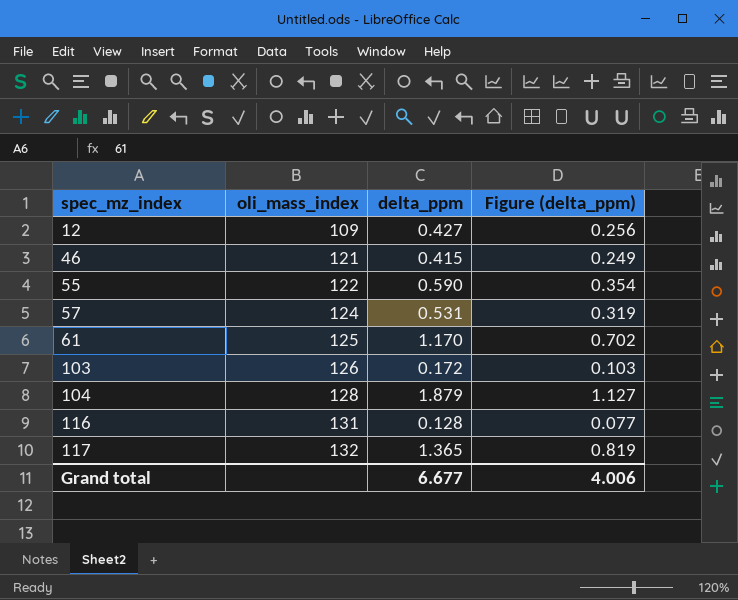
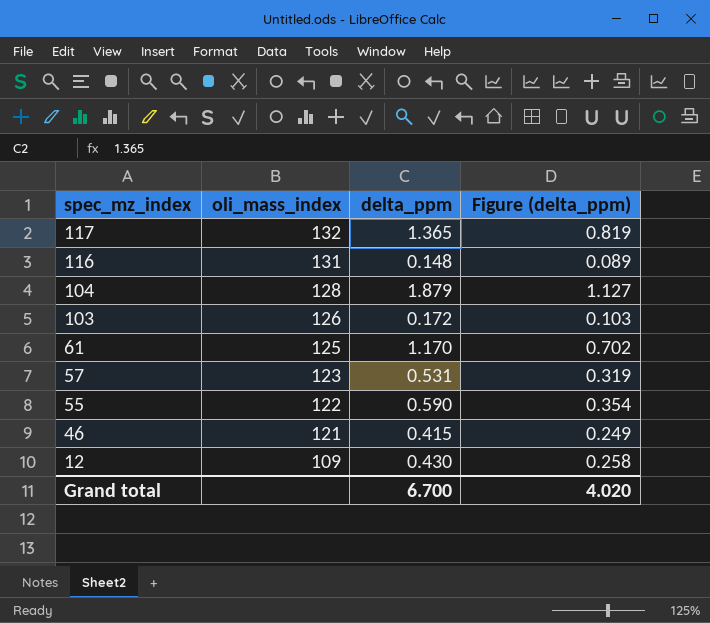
row order: spec_mz_index ascending -> spec_mz_index descending
116 | delta_ppm: 0.128 -> 0.148
116 | Figure (delta_ppm): 0.077 -> 0.089
57 | oli_mass_index: 124 -> 123
12 | delta_ppm: 0.427 -> 0.430
12 | Figure (delta_ppm): 0.256 -> 0.258
Grand total | delta_ppm: 6.677 -> 6.700
Grand total | Figure (delta_ppm): 4.006 -> 4.020

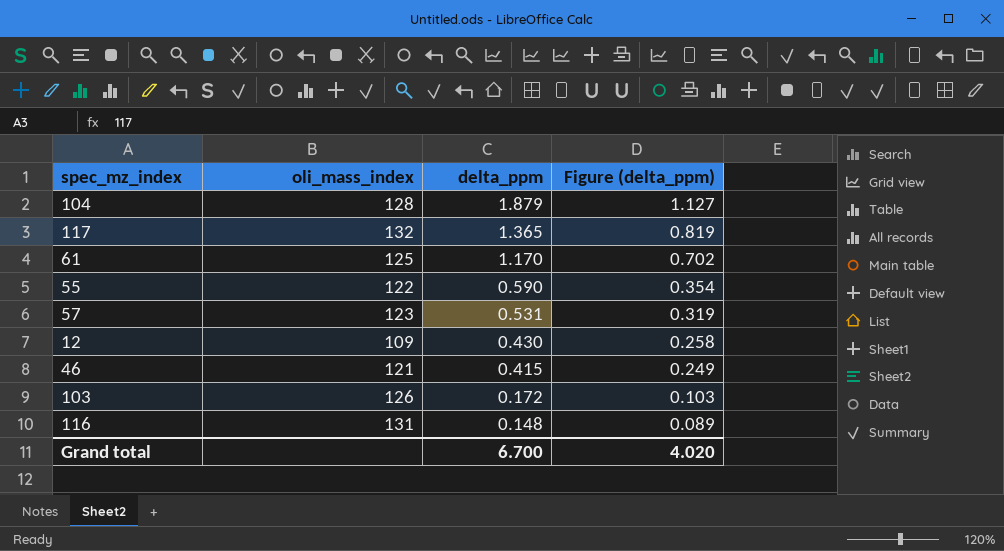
row order: spec_mz_index descending -> delta_ppm descending

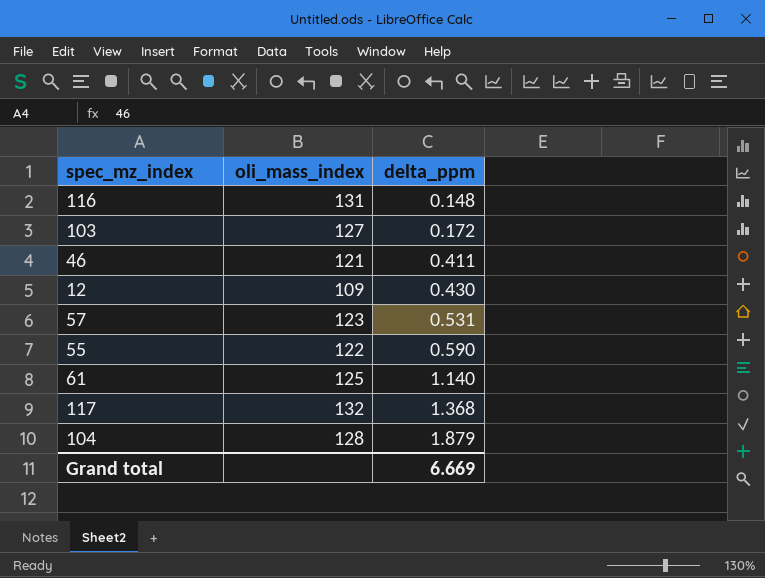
row order: delta_ppm descending -> delta_ppm ascending
column Figure (delta_ppm) | formula: [delta_ppm] * 0.6 -> none
103 | oli_mass_index: 126 -> 127
46 | delta_ppm: 0.415 -> 0.411
61 | delta_ppm: 1.170 -> 1.140
117 | delta_ppm: 1.365 -> 1.368
Grand total | delta_ppm: 6.700 -> 6.669

